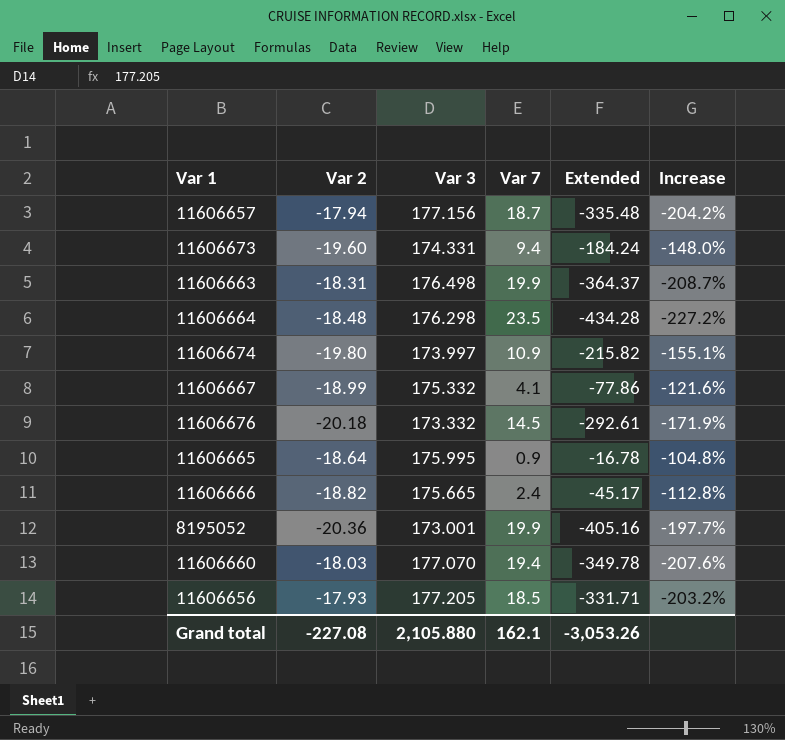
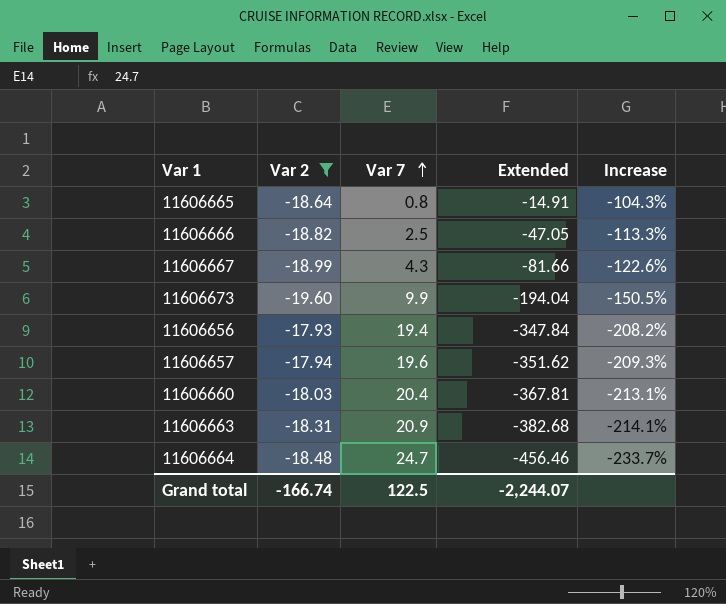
filter: none -> Var 2 >= -19.60
row order: none -> Var 7 ascending
column Var 3 | position: 3 -> none
11606665 | Var 7: 0.9 -> 0.8
11606665 | Extended: -16.78 -> -14.91
11606665 | Increase: -104.8% -> -104.3%
11606666 | Var 7: 2.4 -> 2.5
11606666 | Extended: -45.17 -> -47.05
11606666 | Increase: -112.8% -> -113.3%
11606667 | Var 7: 4.1 -> 4.3
11606667 | Extended: -77.86 -> -81.66
11606667 | Increase: -121.6% -> -122.6%
11606673 | Var 7: 9.4 -> 9.9
11606673 | Extended: -184.24 -> -194.04
11606673 | Increase: -148.0% -> -150.5%
11606656 | Var 7: 18.5 -> 19.4
11606656 | Extended: -331.71 -> -347.84
11606656 | Increase: -203.2% -> -208.2%
11606657 | Var 7: 18.7 -> 19.6
11606657 | Extended: -335.48 -> -351.62
11606657 | Increase: -204.2% -> -209.3%
11606660 | Var 7: 19.4 -> 20.4
11606660 | Extended: -349.78 -> -367.81
11606660 | Increase: -207.6% -> -213.1%
11606663 | Var 7: 19.9 -> 20.9
11606663 | Extended: -364.37 -> -382.68
11606663 | Increase: -208.7% -> -214.1%
11606664 | Var 7: 23.5 -> 24.7
11606664 | Extended: -434.28 -> -456.46
11606664 | Increase: -227.2% -> -233.7%
Grand total | Var 2: -227.08 -> -166.74
Grand total | Var 7: 162.1 -> 122.5
Grand total | Extended: -3,053.26 -> -2,244.07

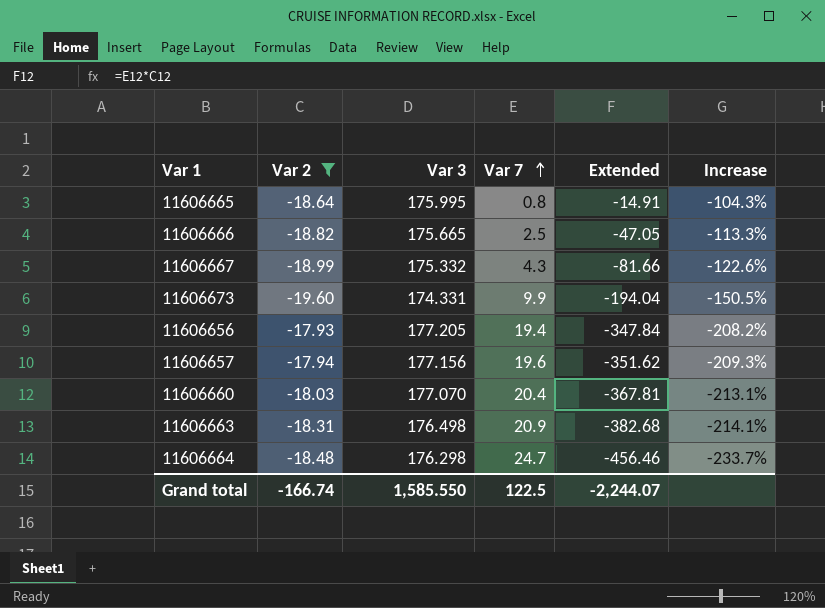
column Var 3 | position: none -> 3

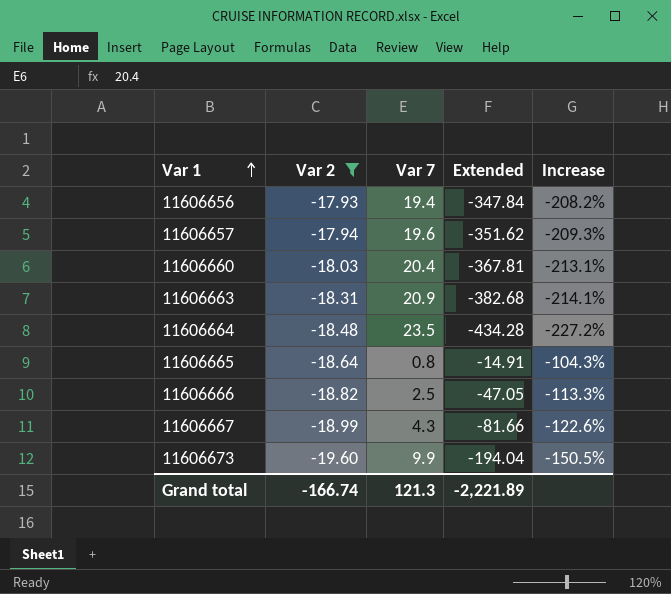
row order: Var 7 ascending -> Var 1 ascending
column Var 3 | position: 3 -> none
11606664 | Var 7: 24.7 -> 23.5
11606664 | Extended: -456.46 -> -434.28
11606664 | Increase: -233.7% -> -227.2%
Grand total | Var 7: 122.5 -> 121.3
Grand total | Extended: -2,244.07 -> -2,221.89

